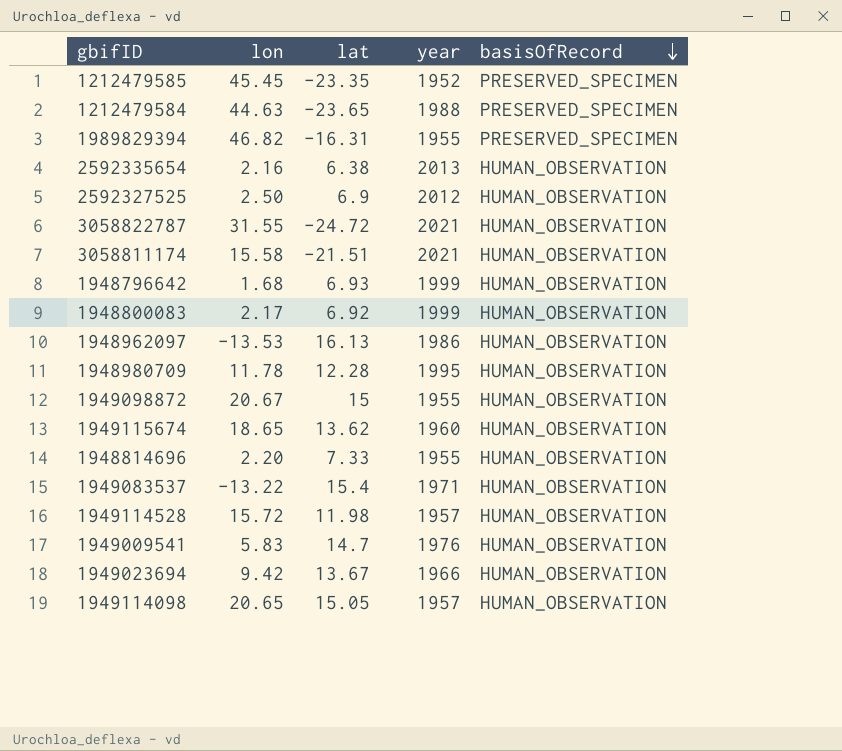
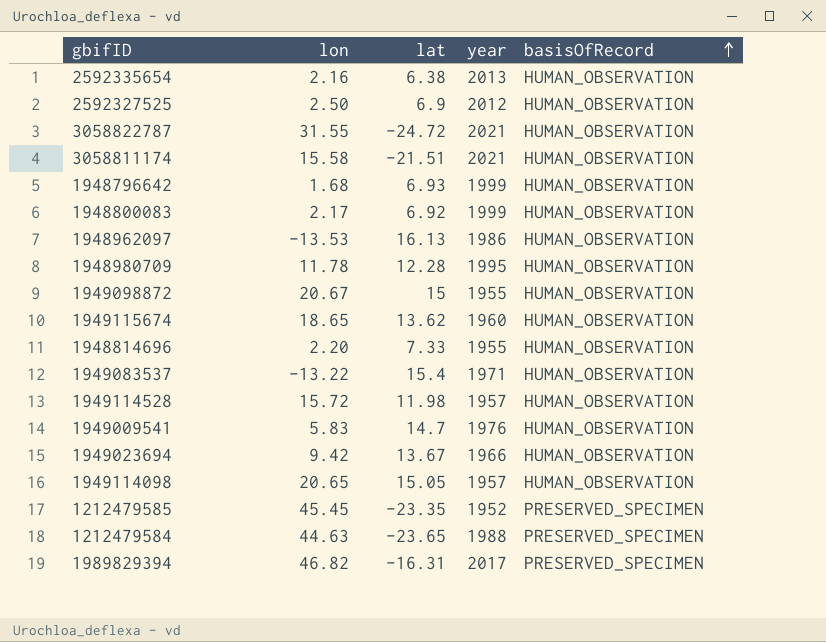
row order: basisOfRecord descending -> basisOfRecord ascending
1989829394 | year: 1955 -> 2017

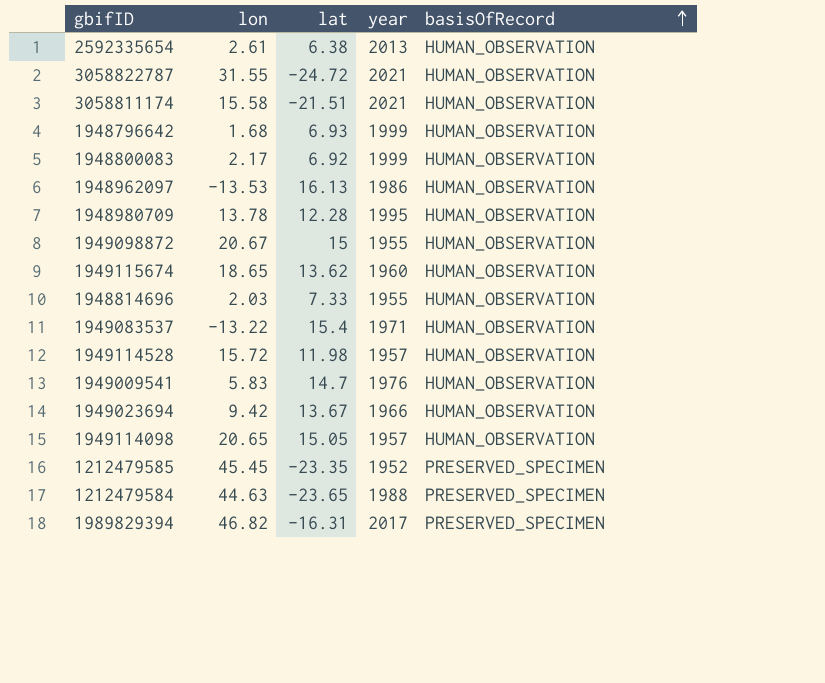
row 2592327525: 2.50 | 6.9 | 2012 | HUMAN_OBSERVATION -> none
2592335654 | lon: 2.16 -> 2.61
1948980709 | lon: 11.78 -> 13.78
1948814696 | lon: 2.20 -> 2.03

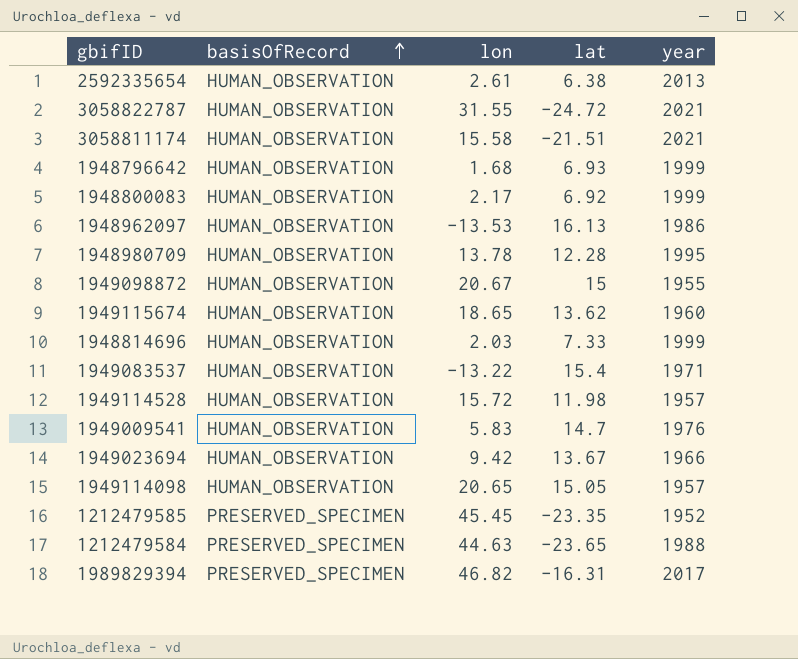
column basisOfRecord | position: 5 -> 2
1948814696 | year: 1955 -> 1999

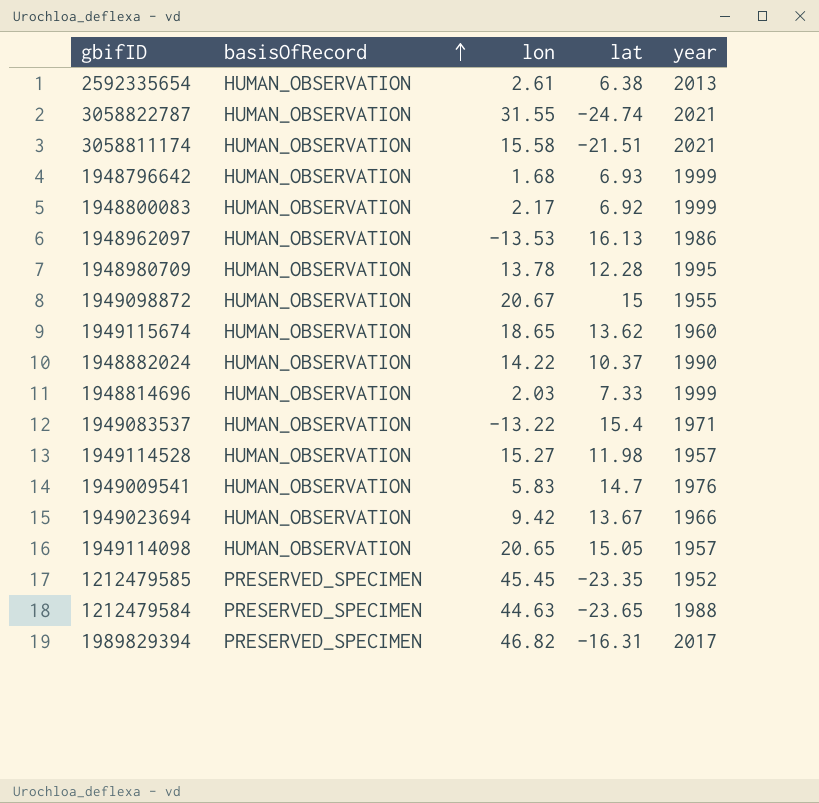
3058822787 | lat: -24.72 -> -24.74
row 1948882024: none -> HUMAN_OBSERVATION | 14.22 | 10.37 | 1990
1949114528 | lon: 15.72 -> 15.27

